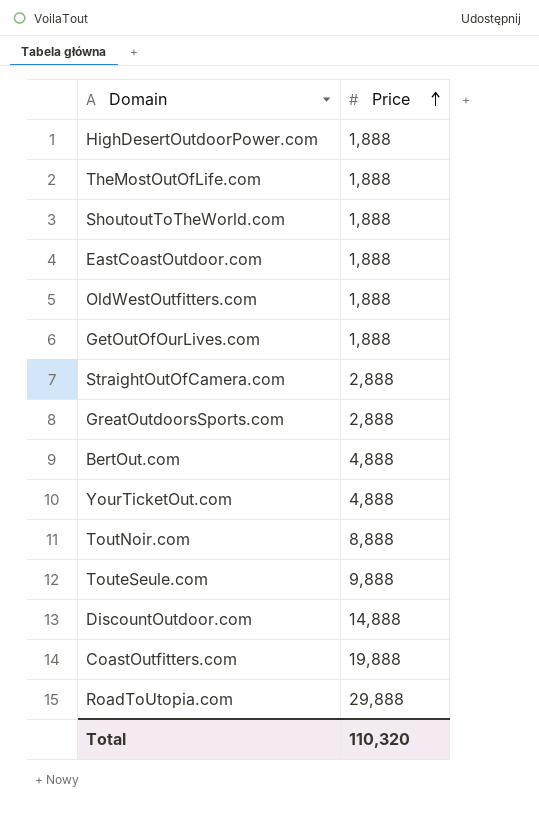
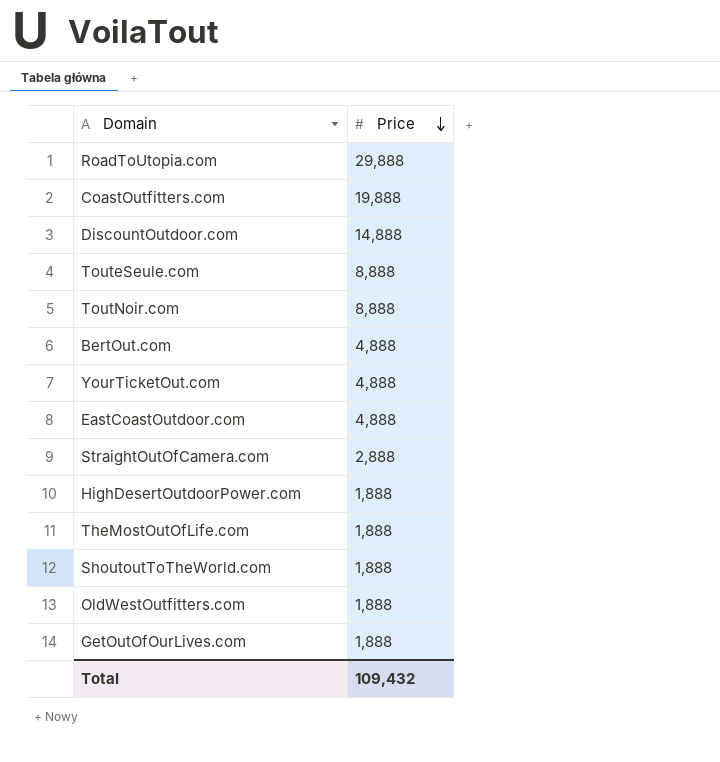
row order: Price ascending -> Price descending
row GreatOutdoorsSports.com: 2,888 -> none
TouteSeule.com | Price: 9,888 -> 8,888
EastCoastOutdoor.com | Price: 1,888 -> 4,888
Total | Price: 110,320 -> 109,432

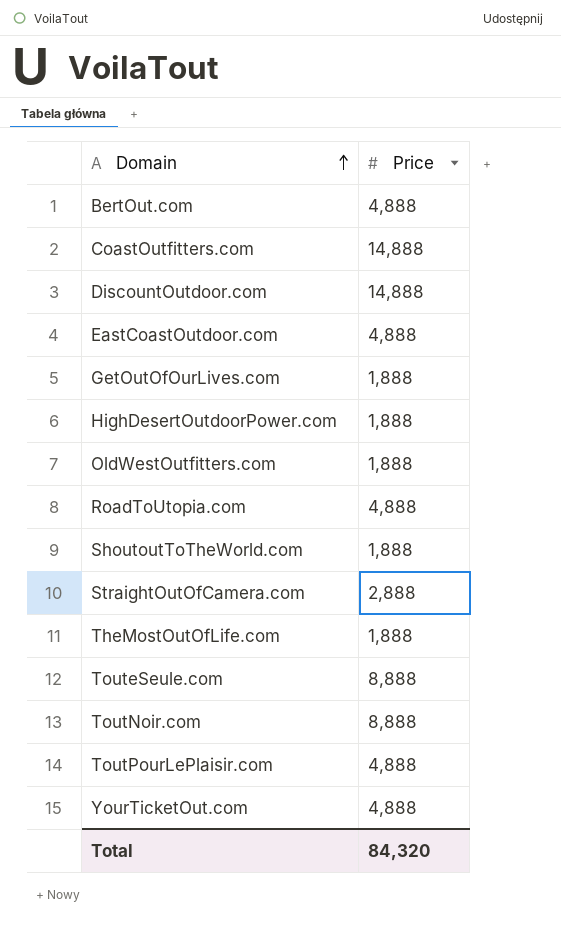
row order: Price descending -> Domain ascending
CoastOutfitters.com | Price: 19,888 -> 14,888
RoadToUtopia.com | Price: 29,888 -> 4,888
row ToutPourLePlaisir.com: none -> 4,888
Total | Price: 109,432 -> 84,320

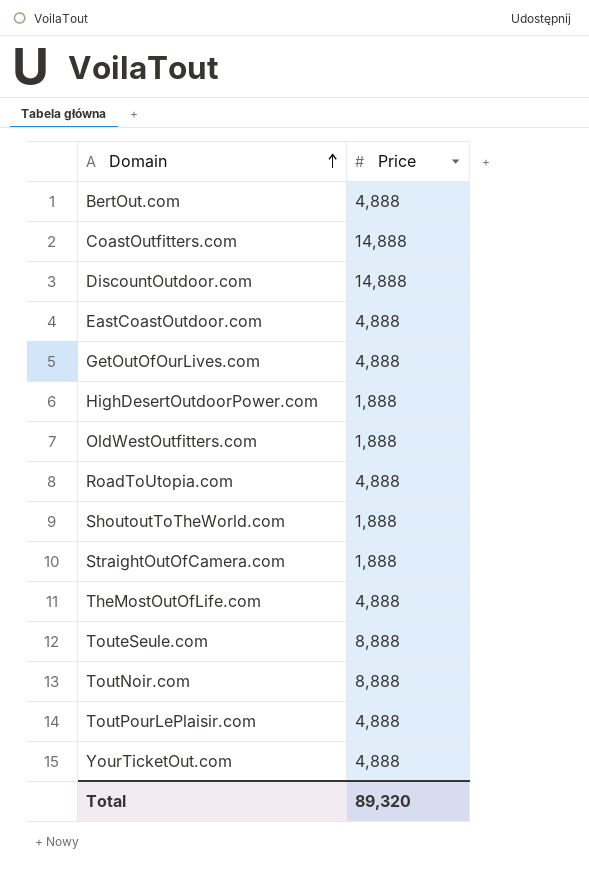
GetOutOfOurLives.com | Price: 1,888 -> 4,888
StraightOutOfCamera.com | Price: 2,888 -> 1,888
TheMostOutOfLife.com | Price: 1,888 -> 4,888
Total | Price: 84,320 -> 89,320

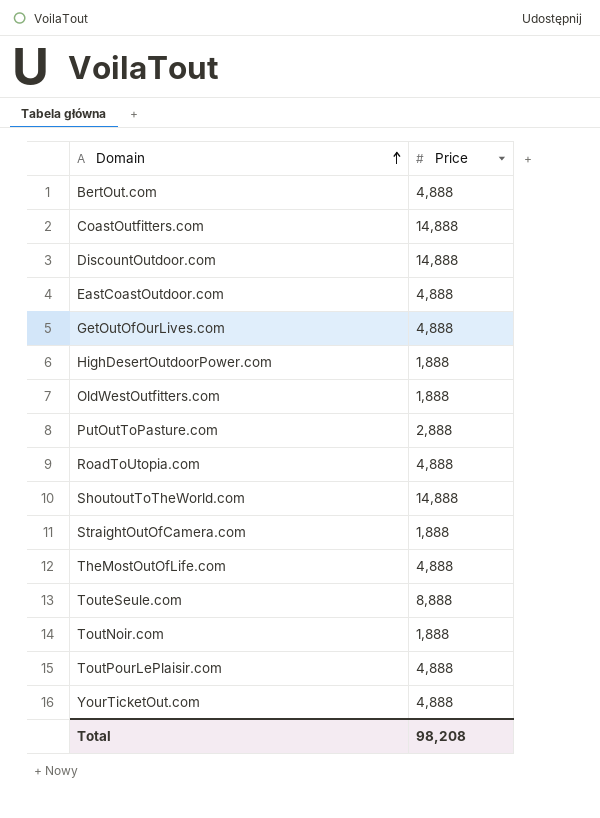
row PutOutToPasture.com: none -> 2,888
ShoutoutToTheWorld.com | Price: 1,888 -> 14,888
ToutNoir.com | Price: 8,888 -> 1,888
Total | Price: 89,320 -> 98,208

